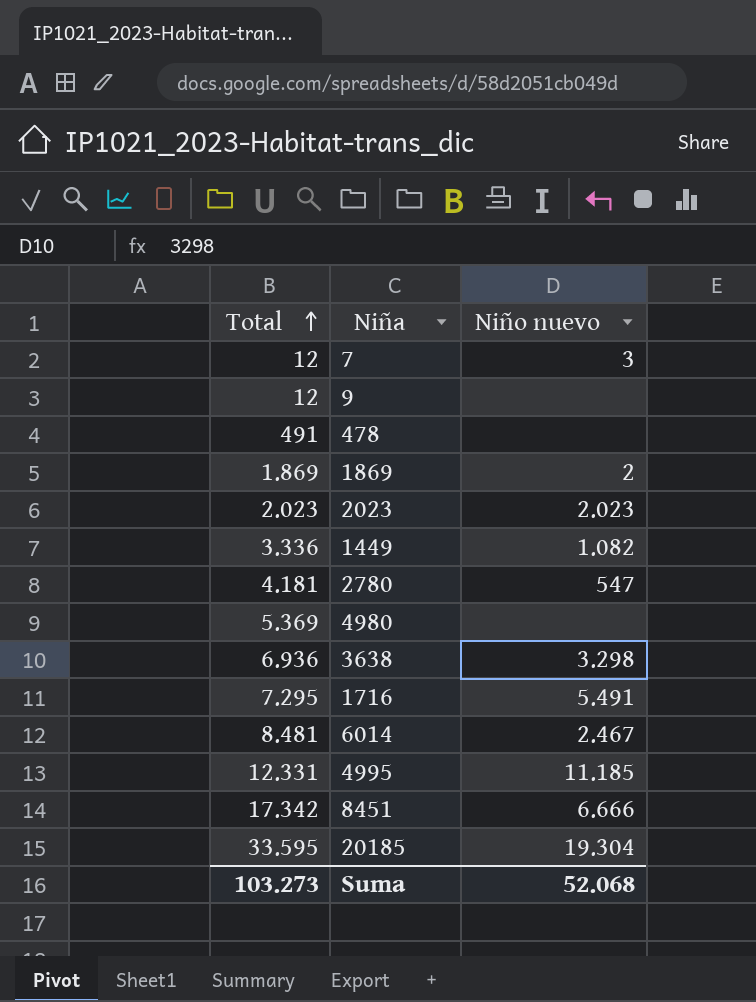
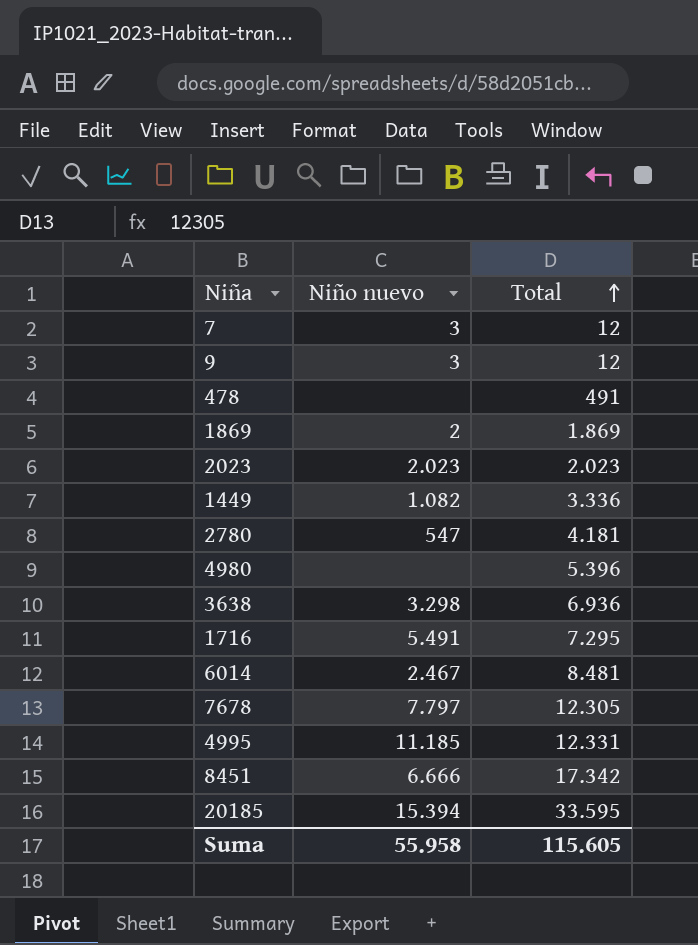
column Total | position: 1 -> 3
9 | Niño nuevo: none -> 3
4980 | Total: 5.369 -> 5.396
row 7678: none -> 7.797 | 12.305
20185 | Niño nuevo: 19.304 -> 15.394
Suma | Niño nuevo: 52.068 -> 55.958
Suma | Total: 103.273 -> 115.605

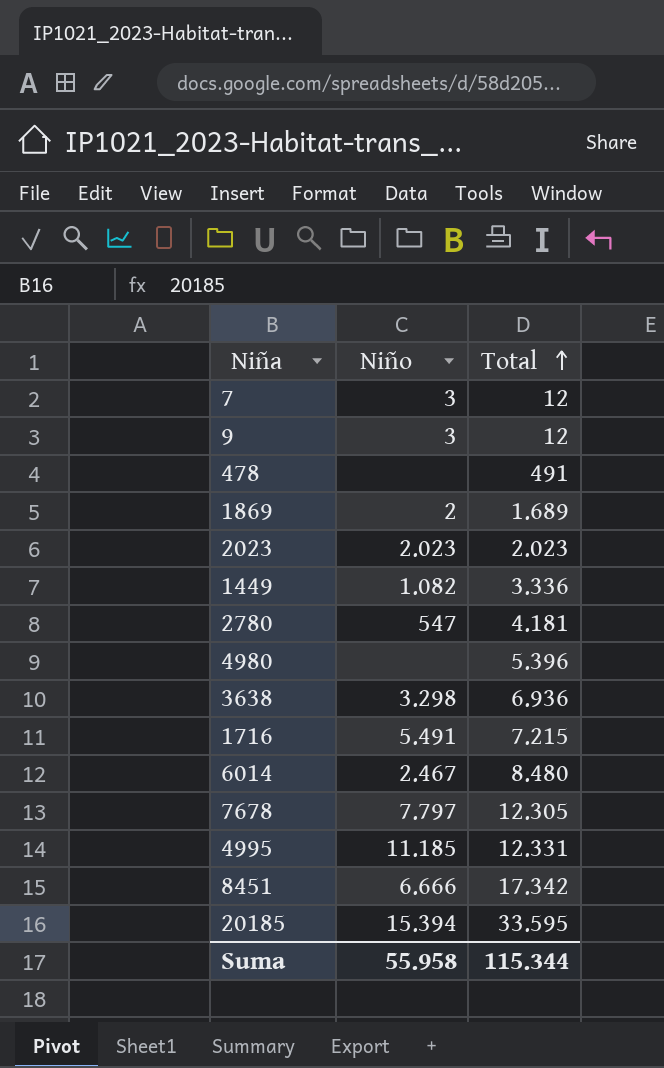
column name: Niño nuevo -> Niño
1869 | Total: 1.869 -> 1.689
1716 | Total: 7.295 -> 7.215
6014 | Total: 8.481 -> 8.480
Suma | Total: 115.605 -> 115.344

